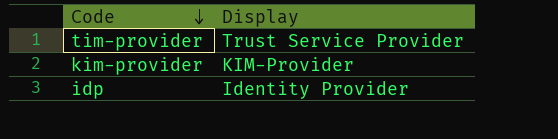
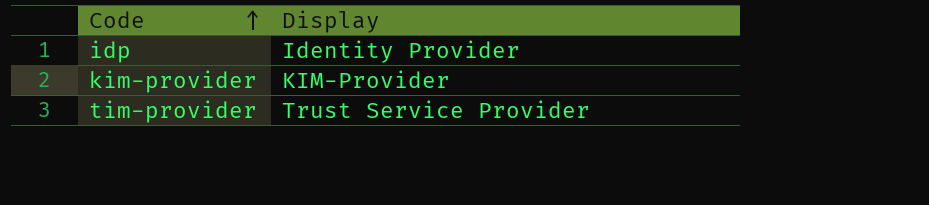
row order: Code descending -> Code ascending

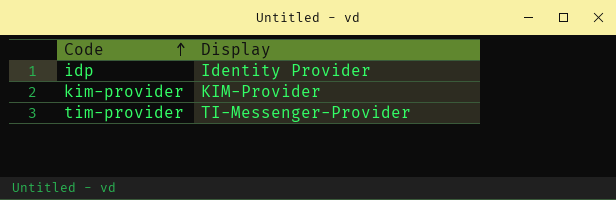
tim-provider | Display: Trust Service Provider -> TI-Messenger-Provider

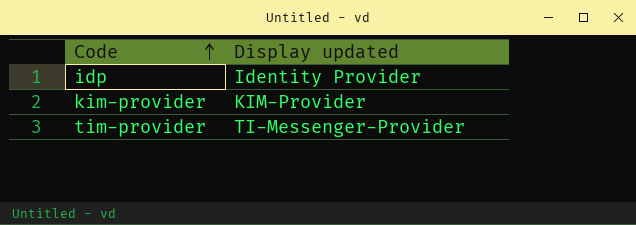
column name: Display -> Display updated

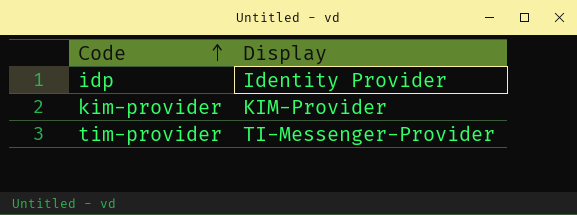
column name: Display updated -> Display

